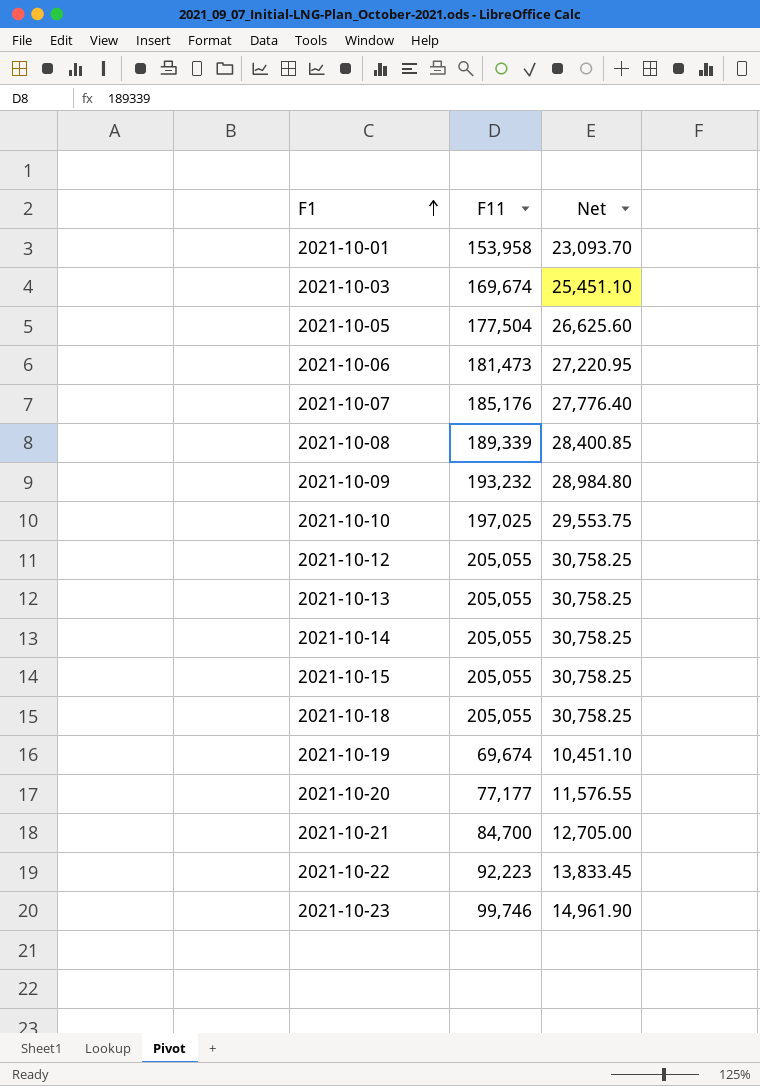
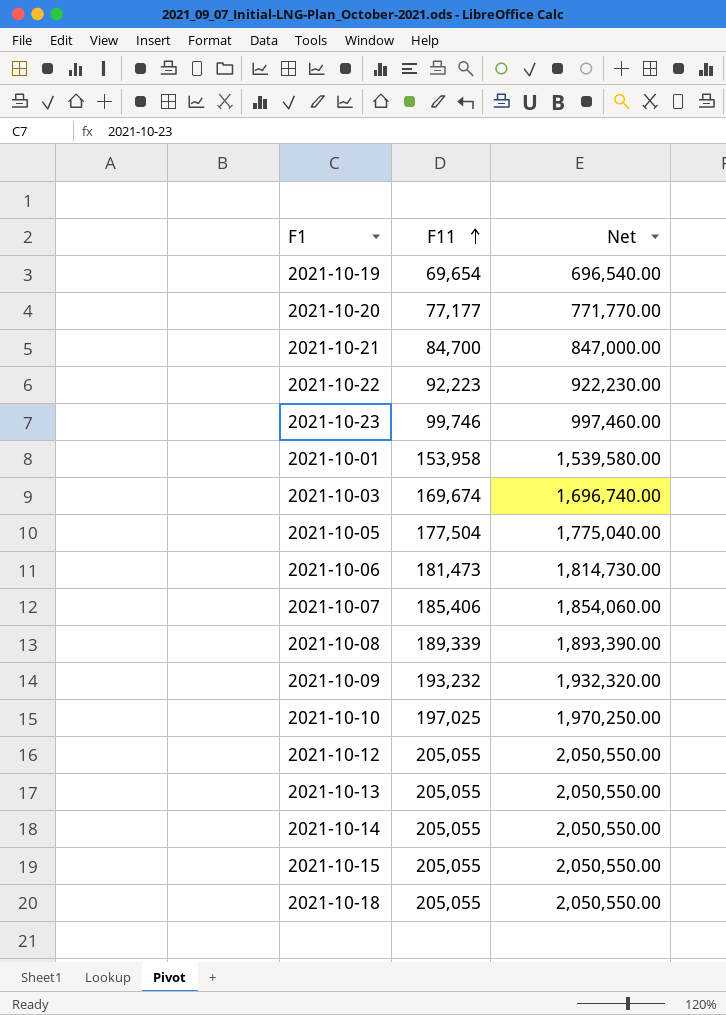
row order: F1 ascending -> F11 ascending
column Net | formula: [F11] * 0.15 -> [F11] * 10
2021-10-19 | F11: 69,674 -> 69,654
2021-10-07 | F11: 185,176 -> 185,406

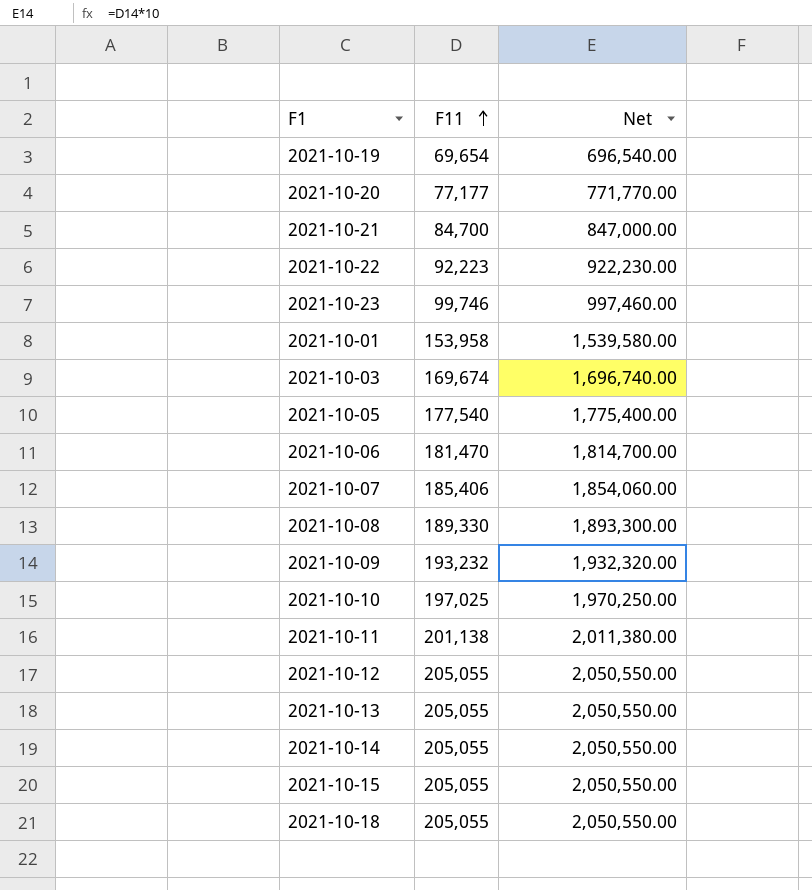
2021-10-05 | F11: 177,504 -> 177,540
2021-10-05 | Net: 1,775,040.00 -> 1,775,400.00
2021-10-06 | F11: 181,473 -> 181,470
2021-10-06 | Net: 1,814,730.00 -> 1,814,700.00
2021-10-08 | F11: 189,339 -> 189,330
2021-10-08 | Net: 1,893,390.00 -> 1,893,300.00
row 2021-10-11: none -> 201,138 | 2,011,380.00

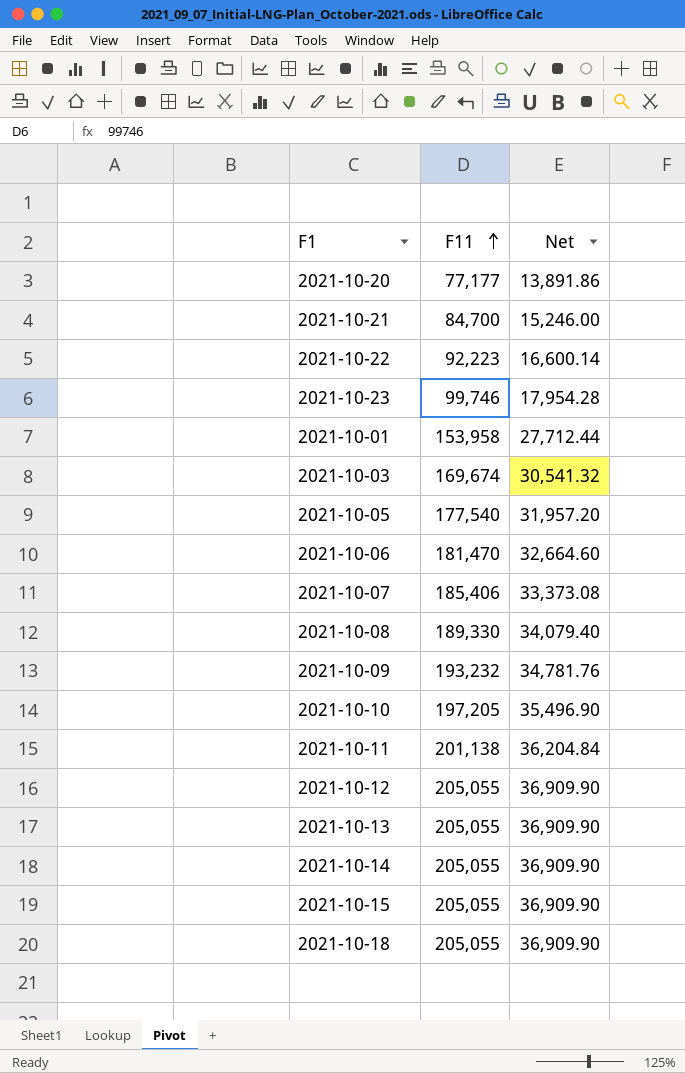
column Net | formula: [F11] * 10 -> [F11] * 0.18
row 2021-10-19: 69,654 | 696,540.00 -> none
2021-10-10 | F11: 197,025 -> 197,205

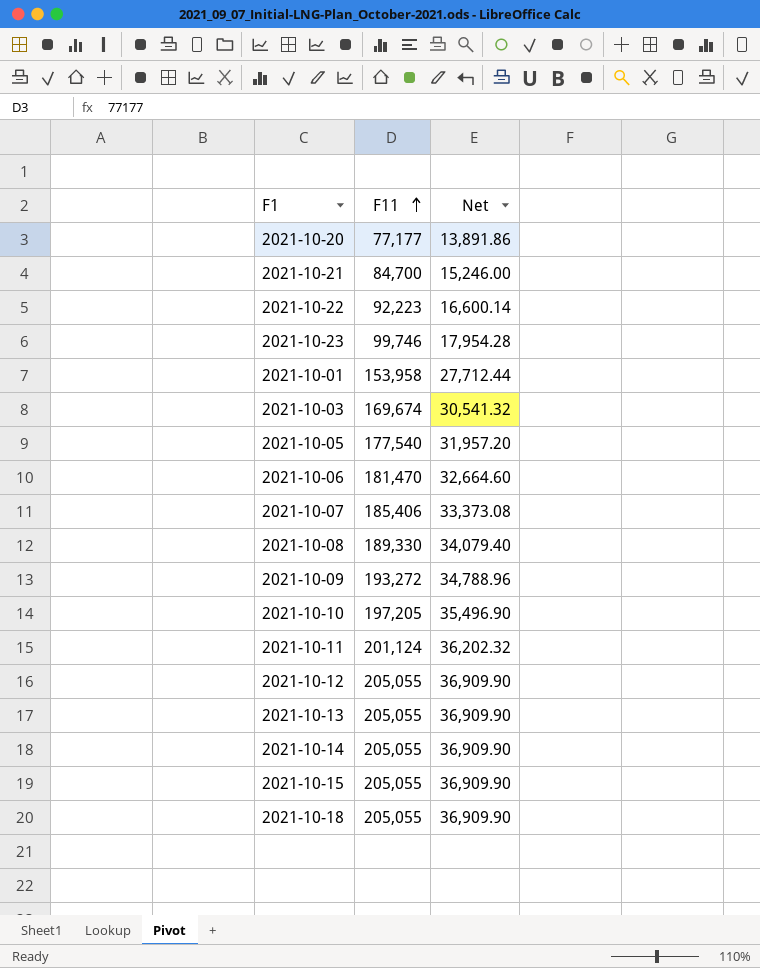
2021-10-09 | F11: 193,232 -> 193,272
2021-10-09 | Net: 34,781.76 -> 34,788.96
2021-10-11 | F11: 201,138 -> 201,124
2021-10-11 | Net: 36,204.84 -> 36,202.32

